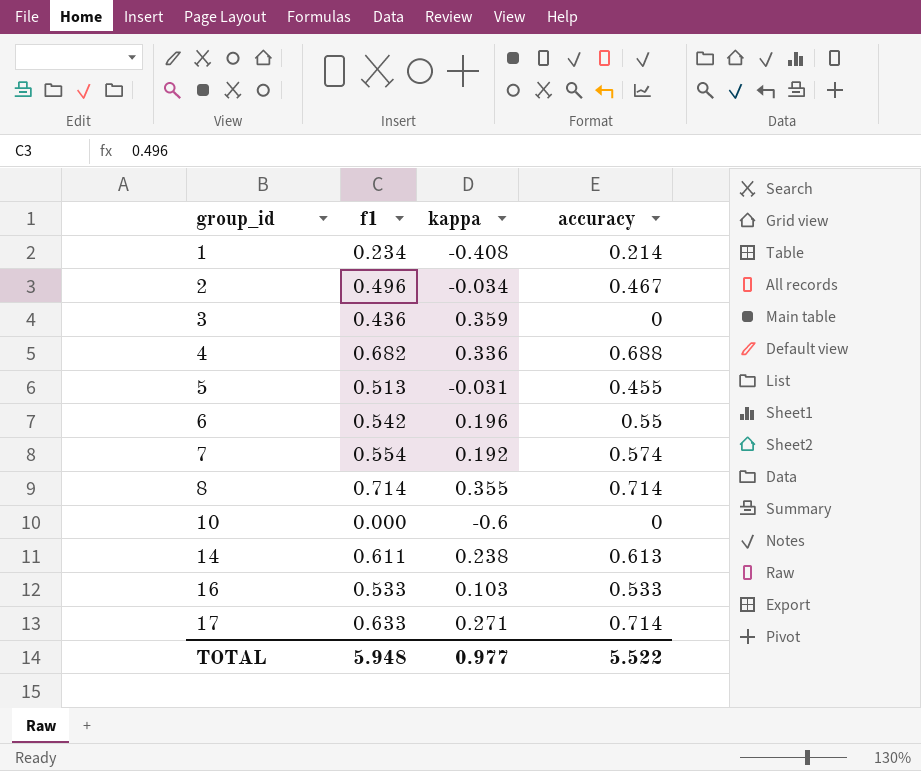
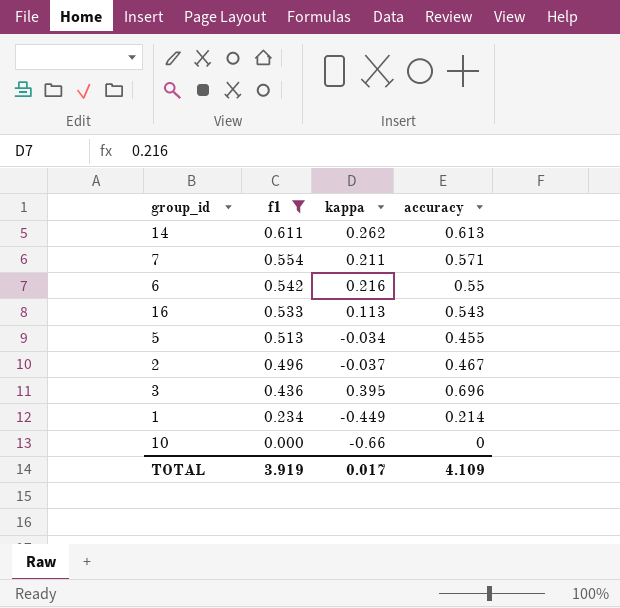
filter: none -> f1 <= 0.611
row order: group_id ascending -> f1 descending
14 | kappa: 0.238 -> 0.262
7 | kappa: 0.192 -> 0.211
7 | accuracy: 0.574 -> 0.571
6 | kappa: 0.196 -> 0.216
16 | kappa: 0.103 -> 0.113
16 | accuracy: 0.533 -> 0.543
5 | kappa: -0.031 -> -0.034
2 | kappa: -0.034 -> -0.037
3 | kappa: 0.359 -> 0.395
3 | accuracy: 0 -> 0.696
1 | kappa: -0.408 -> -0.449
10 | kappa: -0.6 -> -0.66
TOTAL | f1: 5.948 -> 3.919
TOTAL | kappa: 0.977 -> 0.017
TOTAL | accuracy: 5.522 -> 4.109

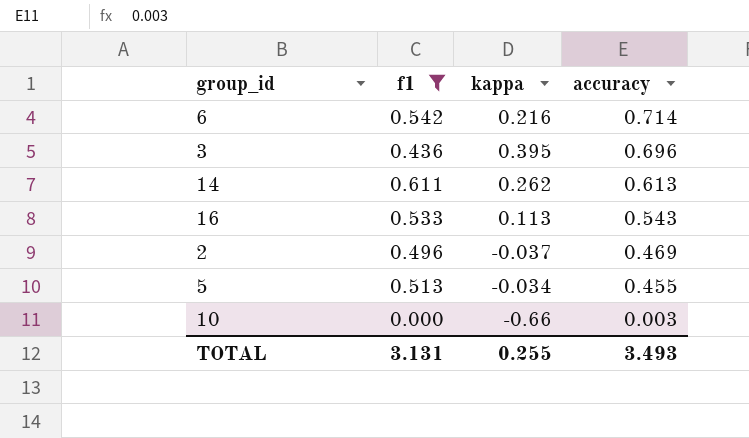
row order: f1 descending -> accuracy descending
row 7: 0.554 | 0.211 | 0.571 -> none
row 1: 0.234 | -0.449 | 0.214 -> none
6 | accuracy: 0.55 -> 0.714
2 | accuracy: 0.467 -> 0.469
10 | accuracy: 0 -> 0.003
TOTAL | f1: 3.919 -> 3.131
TOTAL | kappa: 0.017 -> 0.255
TOTAL | accuracy: 4.109 -> 3.493

